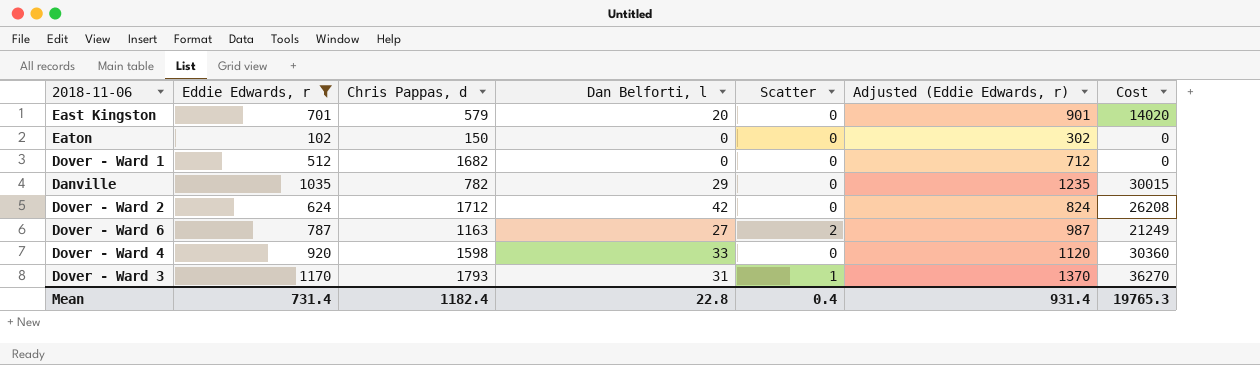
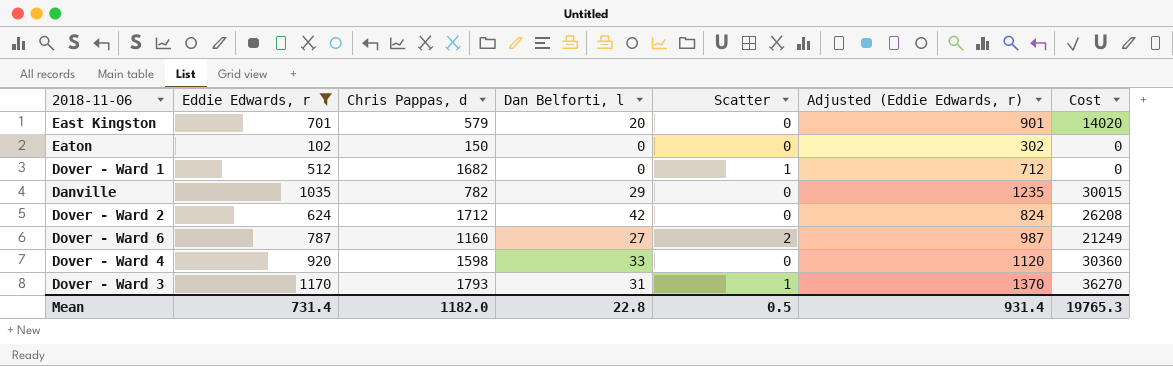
Dover - Ward 1 | Scatter: 0 -> 1
Dover - Ward 6 | Chris Pappas, d: 1163 -> 1160
Mean | Chris Pappas, d: 1182.4 -> 1182.0
Mean | Scatter: 0.4 -> 0.5

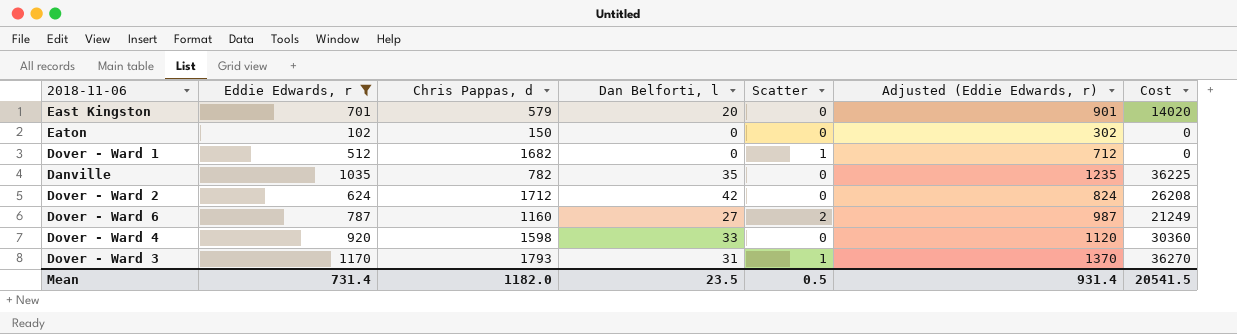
Danville | Dan Belforti, l: 29 -> 35
Danville | Cost: 30015 -> 36225
Mean | Dan Belforti, l: 22.8 -> 23.5
Mean | Cost: 19765.3 -> 20541.5

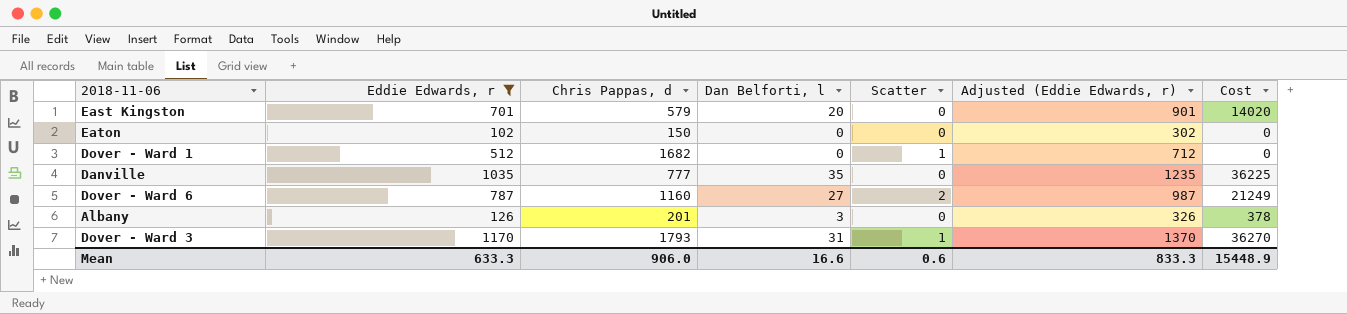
row Dover - Ward 2: 624 | 1712 | 42 | 0 | 824 | 26208 -> none
row Dover - Ward 4: 920 | 1598 | 33 | 0 | 1120 | 30360 -> none
Danville | Chris Pappas, d: 782 -> 777
row Albany: none -> 126 | 201 | 3 | 0 | 326 | 378
Mean | Eddie Edwards, r: 731.4 -> 633.3
Mean | Chris Pappas, d: 1182.0 -> 906.0
Mean | Dan Belforti, l: 23.5 -> 16.6
Mean | Scatter: 0.5 -> 0.6
Mean | Adjusted (Eddie Edwards, r): 931.4 -> 833.3
Mean | Cost: 20541.5 -> 15448.9

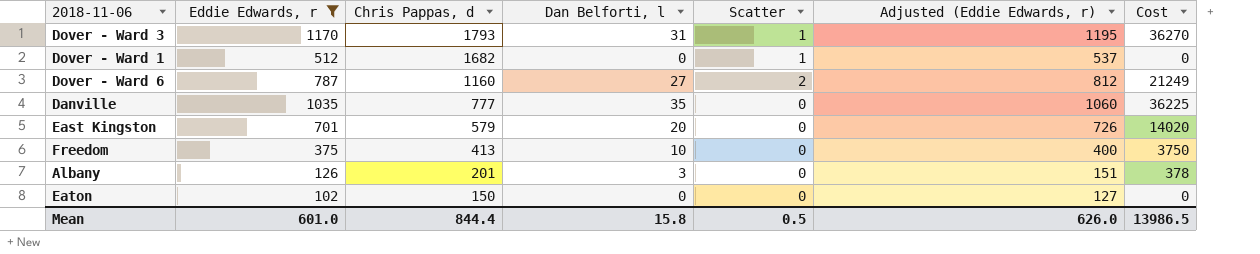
row order: none -> Chris Pappas, d descending
column Adjusted (Eddie Edwards, r) | formula: [Eddie Edwards, r] + 200 -> [Eddie Edwards, r] + 25
row Freedom: none -> 375 | 413 | 10 | 0 | 400 | 3750
Mean | Eddie Edwards, r: 633.3 -> 601.0
Mean | Chris Pappas, d: 906.0 -> 844.4
Mean | Dan Belforti, l: 16.6 -> 15.8
Mean | Scatter: 0.6 -> 0.5
Mean | Adjusted (Eddie Edwards, r): 833.3 -> 626.0
Mean | Cost: 15448.9 -> 13986.5

